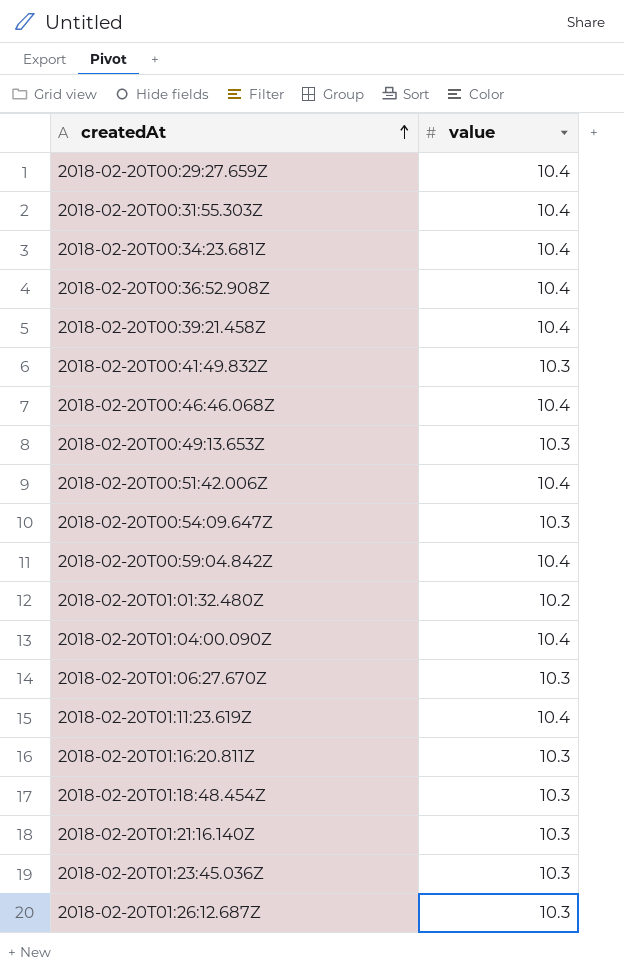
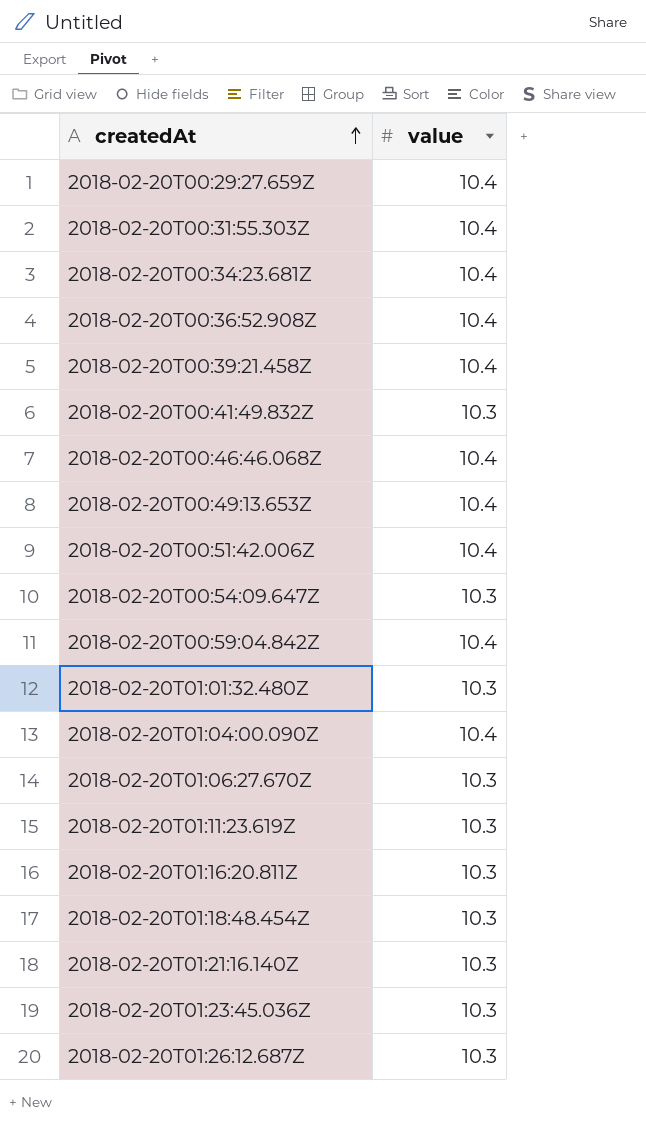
2018-02-20T00:49:13.653Z | value: 10.3 -> 10.4
2018-02-20T01:01:32.480Z | value: 10.2 -> 10.3
2018-02-20T01:11:23.619Z | value: 10.4 -> 10.3

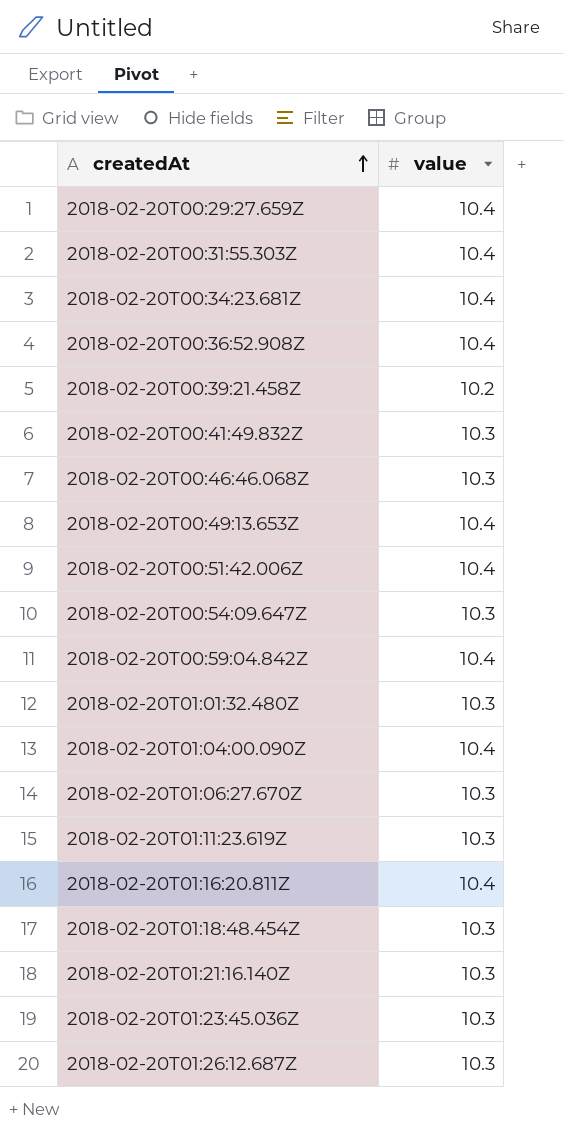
2018-02-20T00:39:21.458Z | value: 10.4 -> 10.2
2018-02-20T00:46:46.068Z | value: 10.4 -> 10.3
2018-02-20T01:16:20.811Z | value: 10.3 -> 10.4

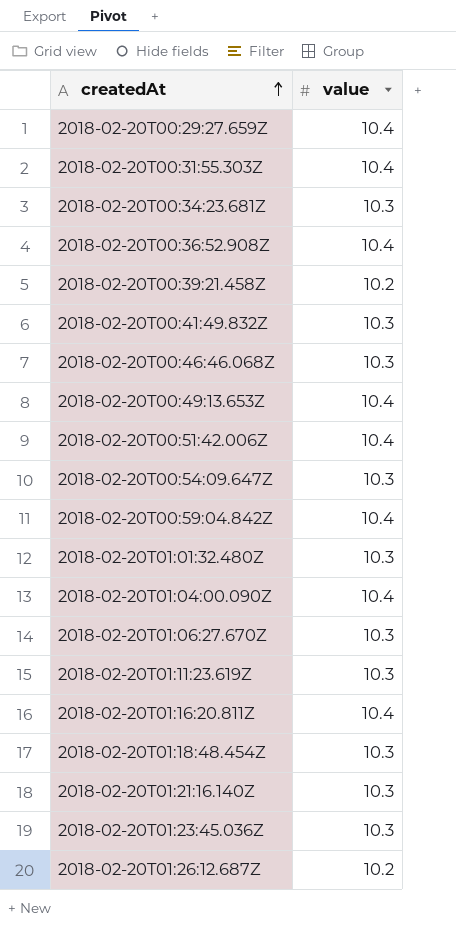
2018-02-20T00:34:23.681Z | value: 10.4 -> 10.3
2018-02-20T01:26:12.687Z | value: 10.3 -> 10.2

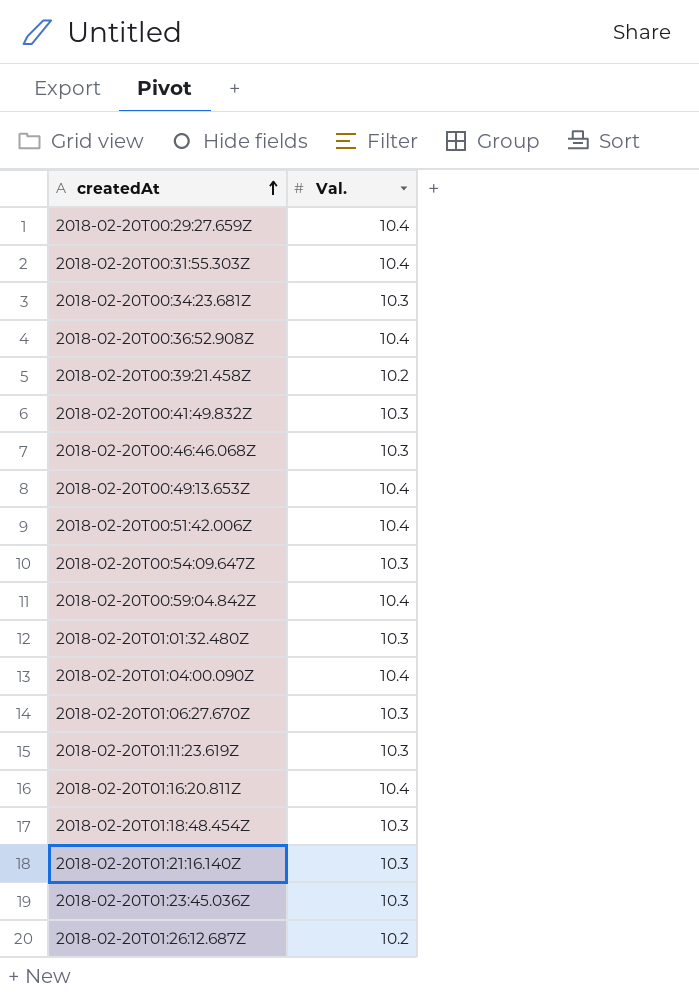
column name: value -> Val.

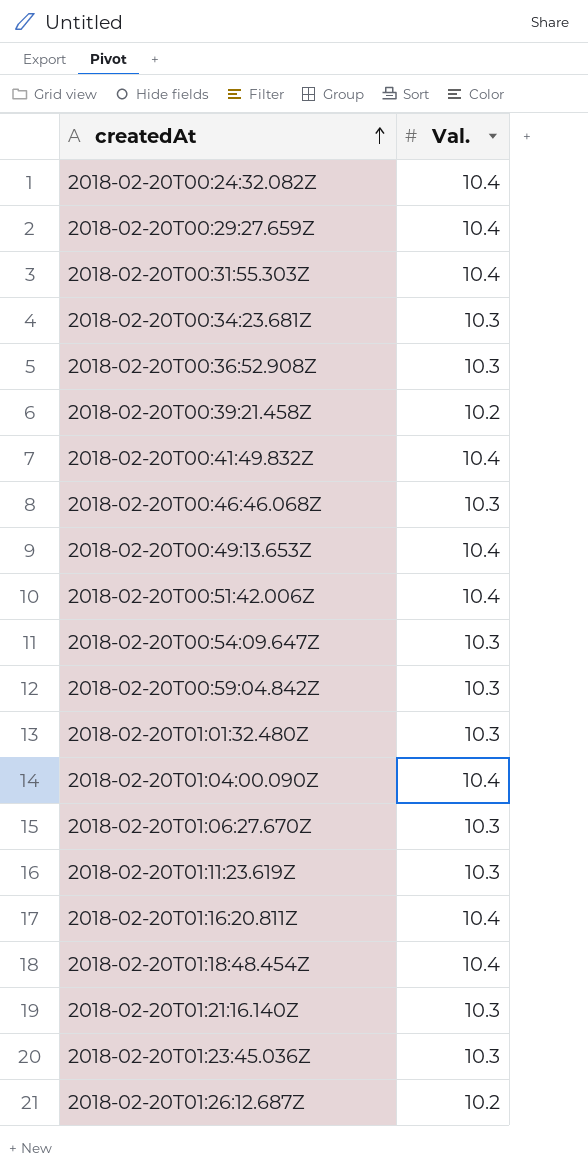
row 2018-02-20T00:24:32.082Z: none -> 10.4
2018-02-20T00:36:52.908Z | Val.: 10.4 -> 10.3
2018-02-20T00:41:49.832Z | Val.: 10.3 -> 10.4
2018-02-20T00:59:04.842Z | Val.: 10.4 -> 10.3
2018-02-20T01:18:48.454Z | Val.: 10.3 -> 10.4

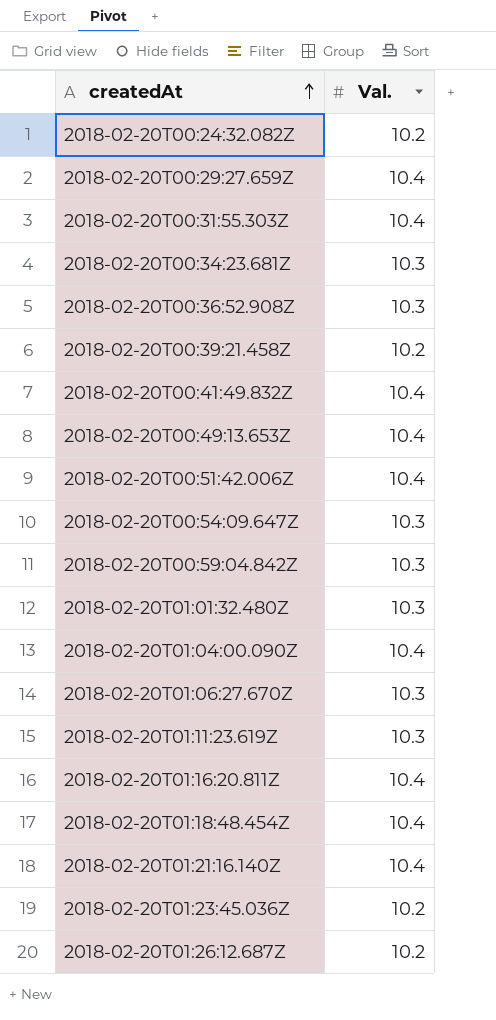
row 2018-02-20T00:46:46.068Z: 10.3 -> none
2018-02-20T00:24:32.082Z | Val.: 10.4 -> 10.2
2018-02-20T01:21:16.140Z | Val.: 10.3 -> 10.4
2018-02-20T01:23:45.036Z | Val.: 10.3 -> 10.2

